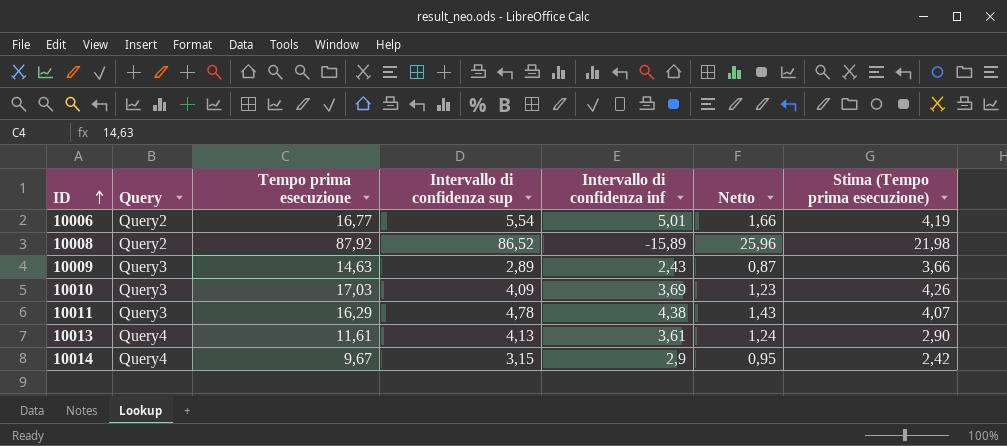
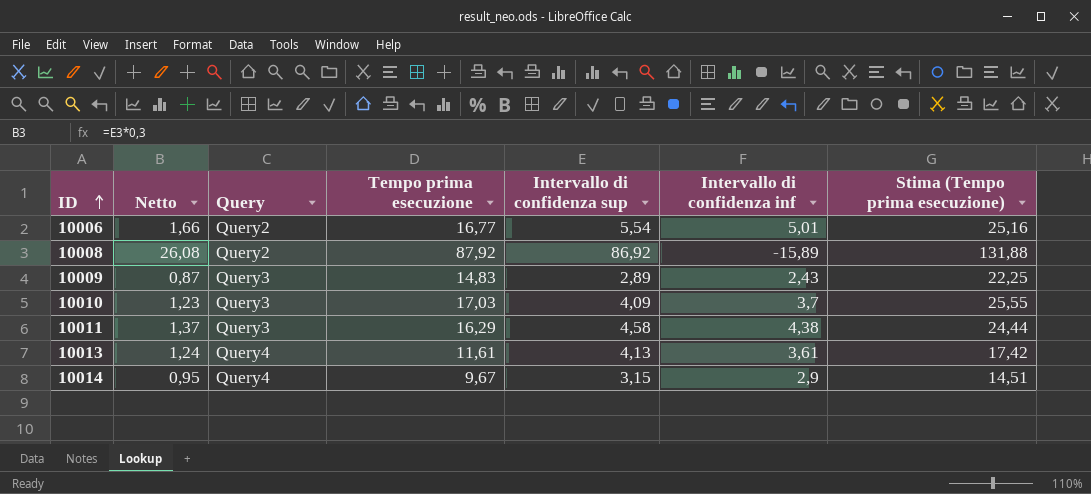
column Netto | position: 6 -> 2
column Stima (Tempo prima esecuzione) | formula: [Tempo prima esecuzione] * 0,25 -> [Tempo prima esecuzione] * 1,5
10008 | Netto: 25,96 -> 26,08
10008 | Intervallo di confidenza sup: 86,52 -> 86,92
10009 | Tempo prima esecuzione: 14,63 -> 14,83
10010 | Intervallo di confidenza inf: 3,69 -> 3,7
10011 | Netto: 1,43 -> 1,37
10011 | Intervallo di confidenza sup: 4,78 -> 4,58

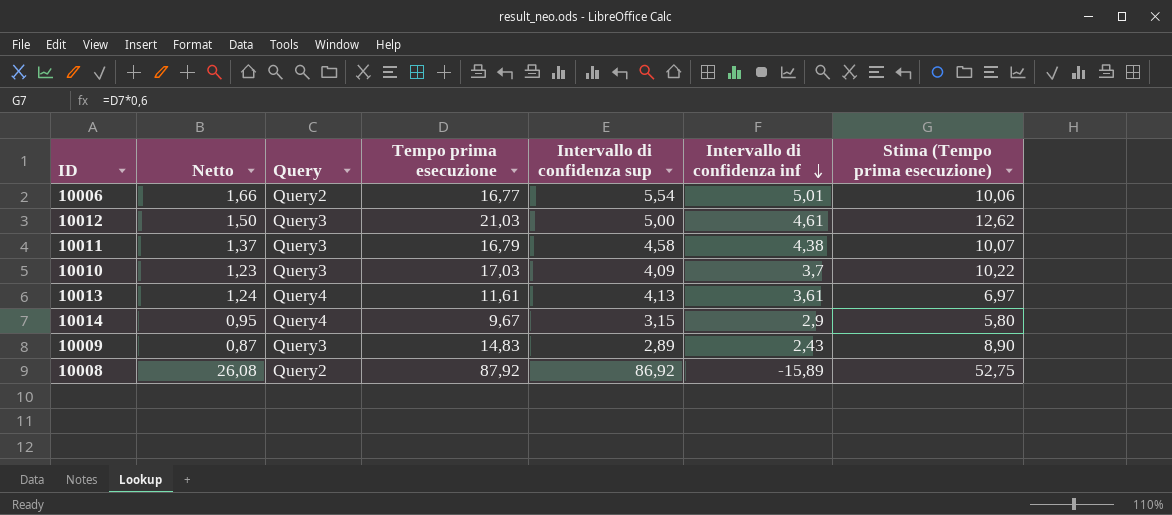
row order: ID ascending -> Intervallo di confidenza inf descending
column Stima (Tempo prima esecuzione) | formula: [Tempo prima esecuzione] * 1,5 -> [Tempo prima esecuzione] * 0,6
row 10012: none -> 1,50 | Query3 | 21,03 | 5,00 | 4,61 | 12,62
10011 | Tempo prima esecuzione: 16,29 -> 16,79

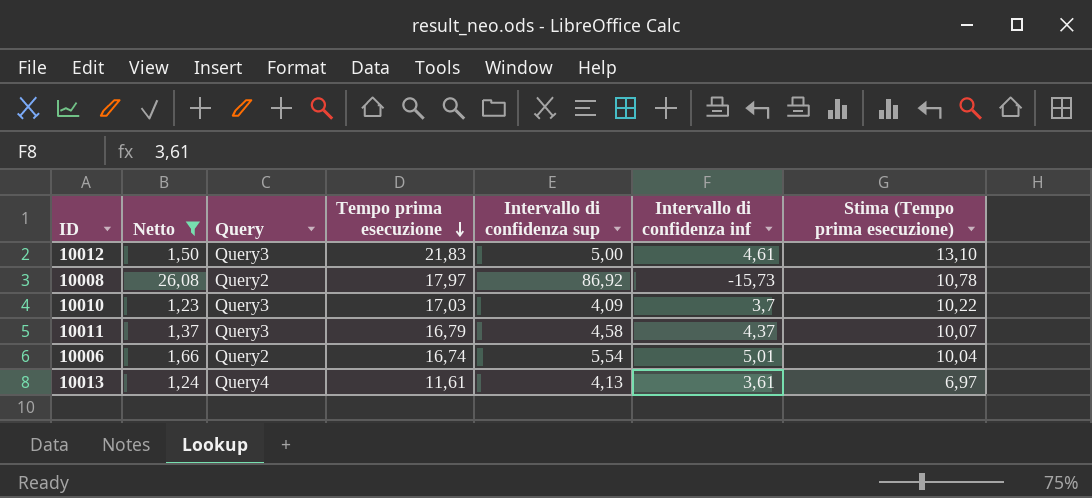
filter: none -> Netto >= 1,23
row order: Intervallo di confidenza inf descending -> Tempo prima esecuzione descending
10012 | Tempo prima esecuzione: 21,03 -> 21,83
10012 | Stima (Tempo prima esecuzione): 12,62 -> 13,10
10008 | Tempo prima esecuzione: 87,92 -> 17,97
10008 | Intervallo di confidenza inf: -15,89 -> -15,73
10008 | Stima (Tempo prima esecuzione): 52,75 -> 10,78
10011 | Intervallo di confidenza inf: 4,38 -> 4,37
10006 | Tempo prima esecuzione: 16,77 -> 16,74
10006 | Stima (Tempo prima esecuzione): 10,06 -> 10,04

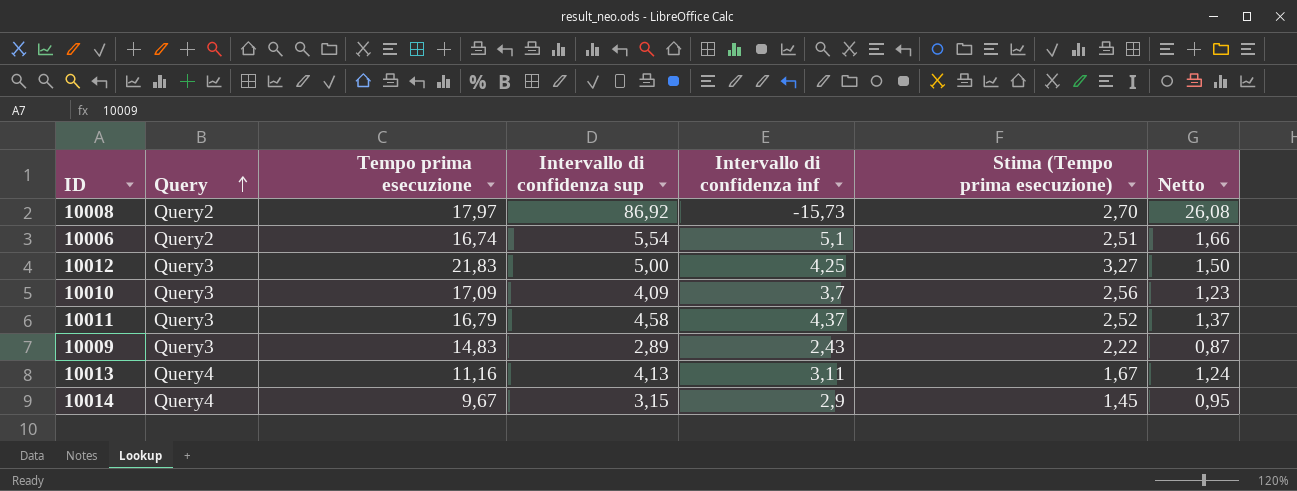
filter: Netto >= 1,23 -> none
row order: Tempo prima esecuzione descending -> Query ascending
column Stima (Tempo prima esecuzione) | formula: [Tempo prima esecuzione] * 0,6 -> [Tempo prima esecuzione] * 0,15
column Netto | position: 2 -> 7
10006 | Intervallo di confidenza inf: 5,01 -> 5,1
10012 | Intervallo di confidenza inf: 4,61 -> 4,25
10010 | Tempo prima esecuzione: 17,03 -> 17,09
10013 | Tempo prima esecuzione: 11,61 -> 11,16
10013 | Intervallo di confidenza inf: 3,61 -> 3,11

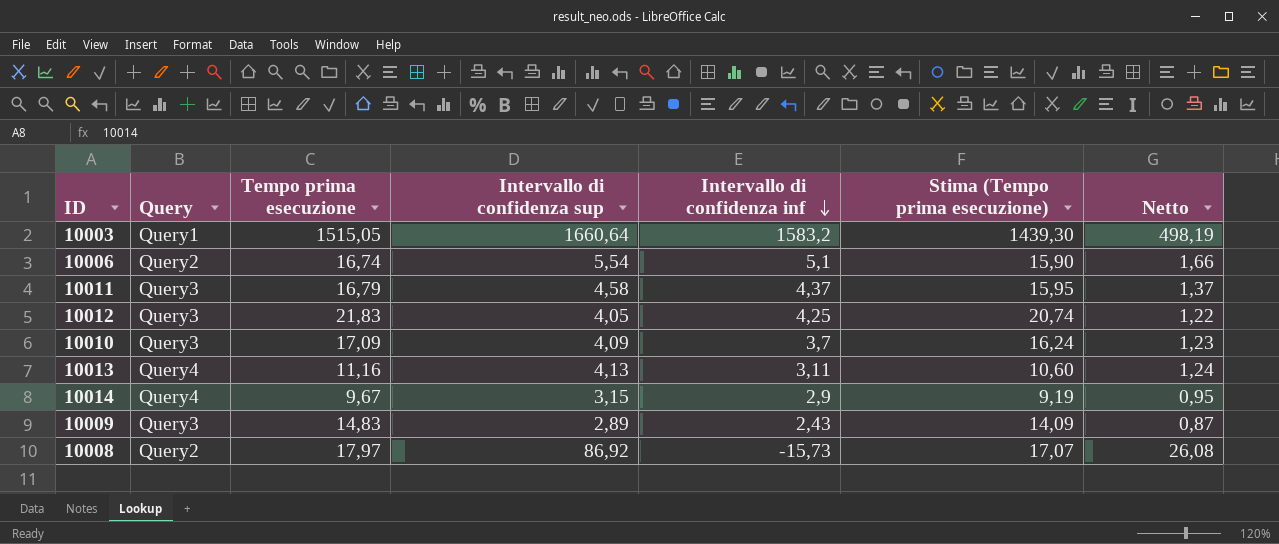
row order: Query ascending -> Intervallo di confidenza inf descending
column Stima (Tempo prima esecuzione) | formula: [Tempo prima esecuzione] * 0,15 -> [Tempo prima esecuzione] * 0,95
row 10003: none -> Query1 | 1515,05 | 1660,64 | 1583,2 | 1439,30 | 498,19
10012 | Intervallo di confidenza sup: 5,00 -> 4,05
10012 | Netto: 1,50 -> 1,22

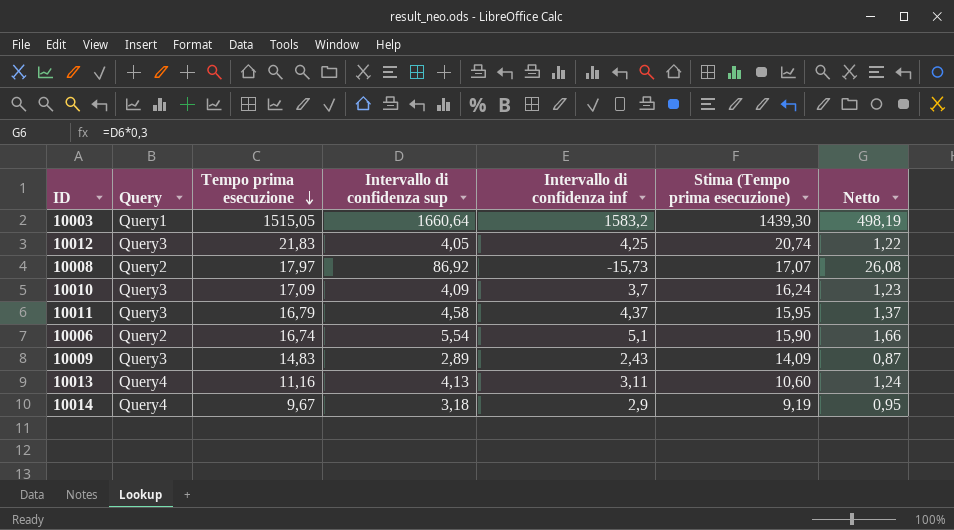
row order: Intervallo di confidenza inf descending -> Tempo prima esecuzione descending
10014 | Intervallo di confidenza sup: 3,15 -> 3,18

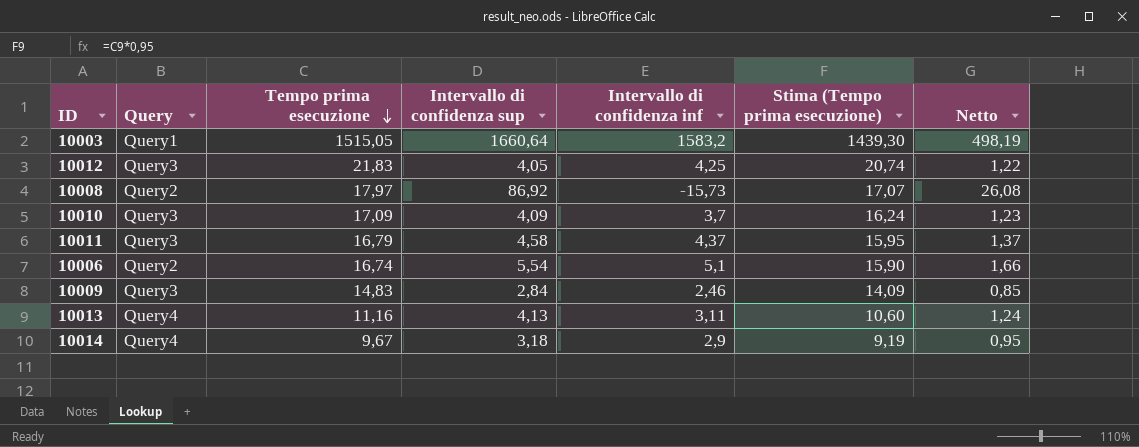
10009 | Intervallo di confidenza sup: 2,89 -> 2,84
10009 | Intervallo di confidenza inf: 2,43 -> 2,46
10009 | Netto: 0,87 -> 0,85

